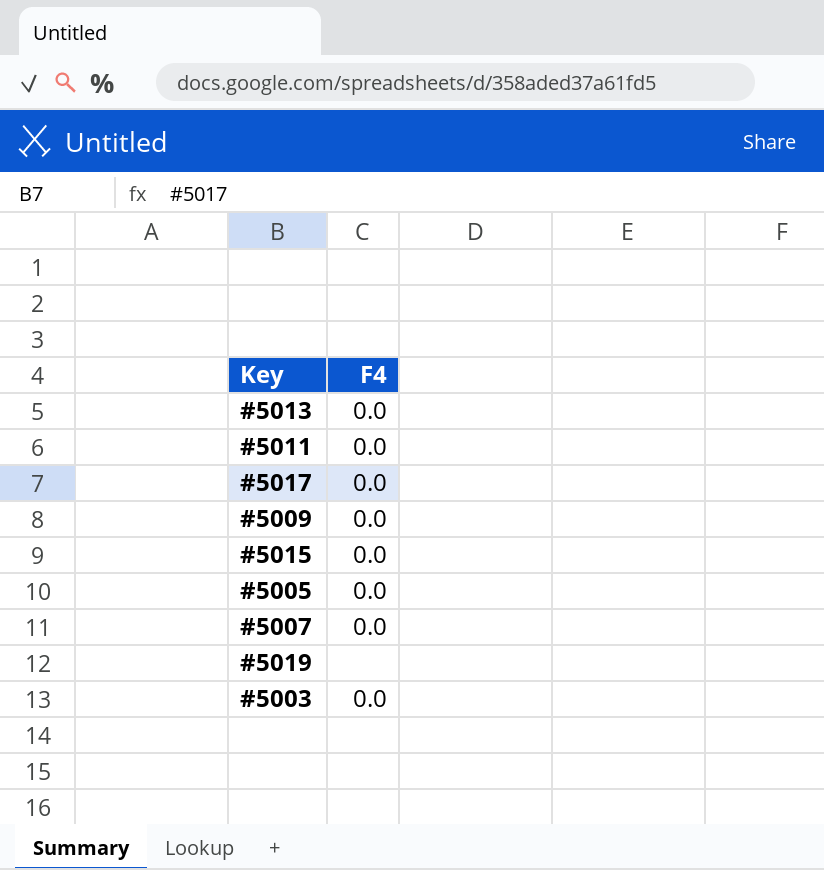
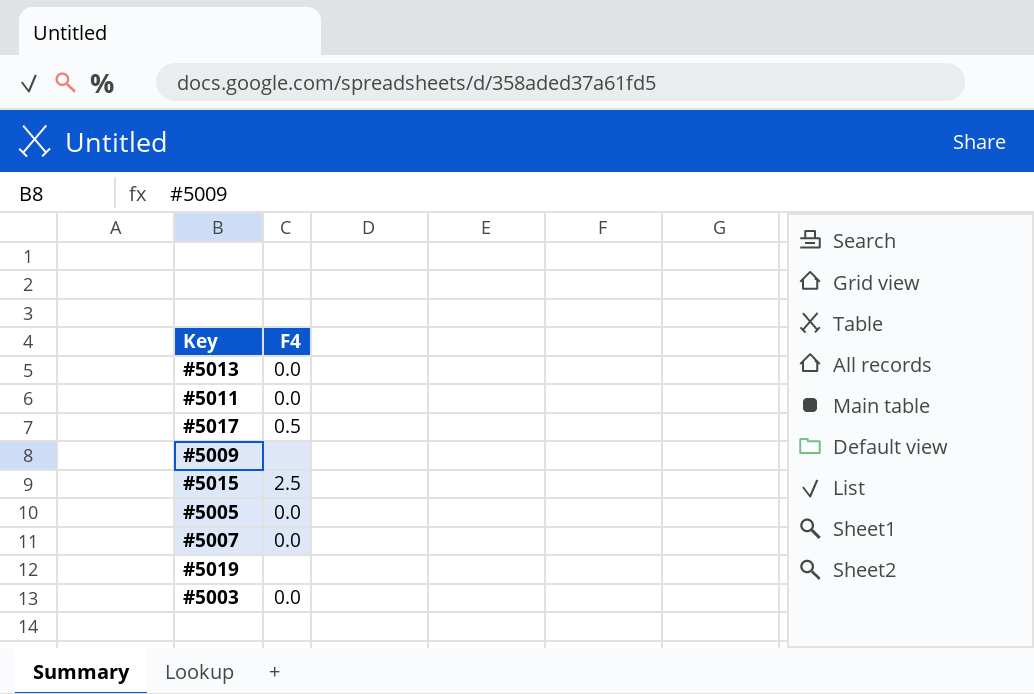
#5017 | F4: 0.0 -> 0.5
#5009 | F4: 0.0 -> none
#5015 | F4: 0.0 -> 2.5

